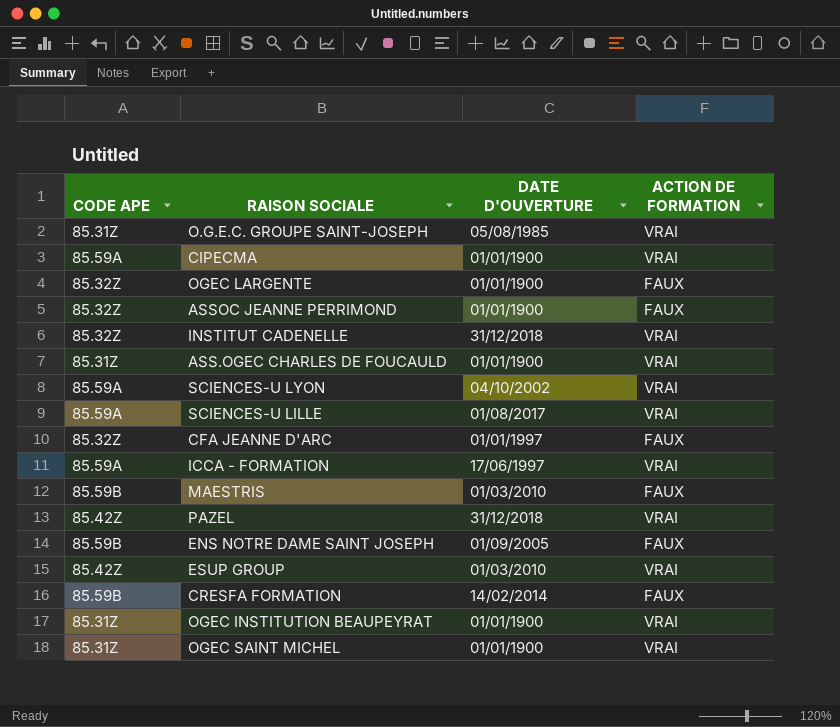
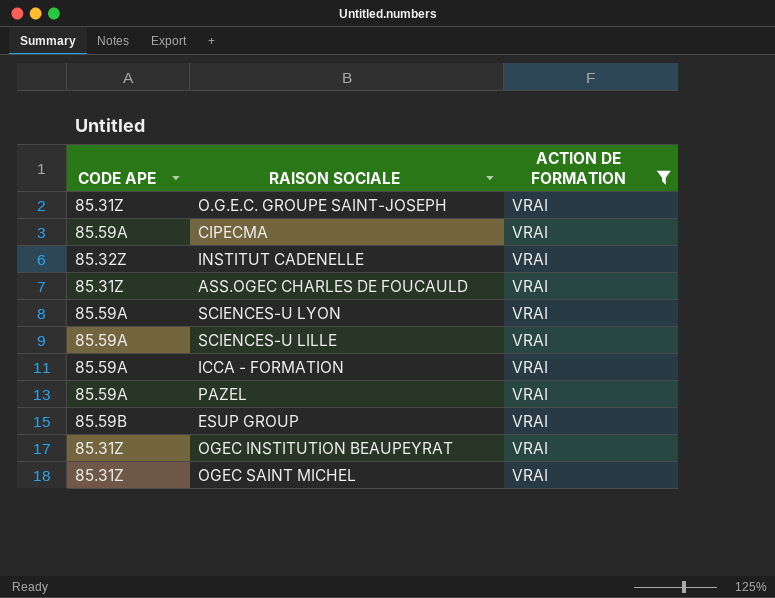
filter: none -> ACTION DE FORMATION = VRAI
column DATE D'OUVERTURE | position: 3 -> none
PAZEL | CODE APE: 85.42Z -> 85.59A
ESUP GROUP | CODE APE: 85.42Z -> 85.59B

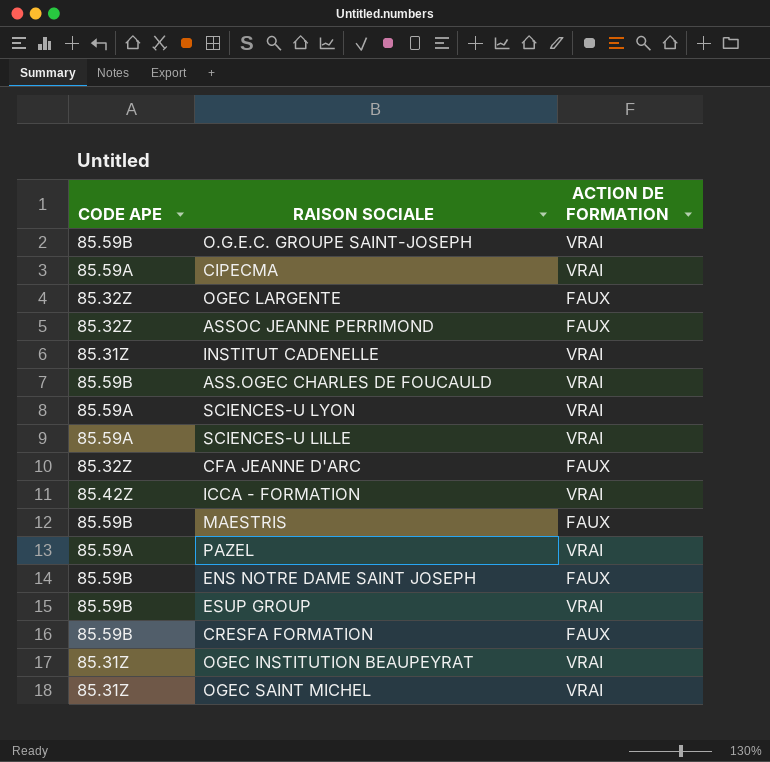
filter: ACTION DE FORMATION = VRAI -> none
O.G.E.C. GROUPE SAINT-JOSEPH | CODE APE: 85.31Z -> 85.59B
INSTITUT CADENELLE | CODE APE: 85.32Z -> 85.31Z
ASS.OGEC CHARLES DE FOUCAULD | CODE APE: 85.31Z -> 85.59B
ICCA - FORMATION | CODE APE: 85.59A -> 85.42Z

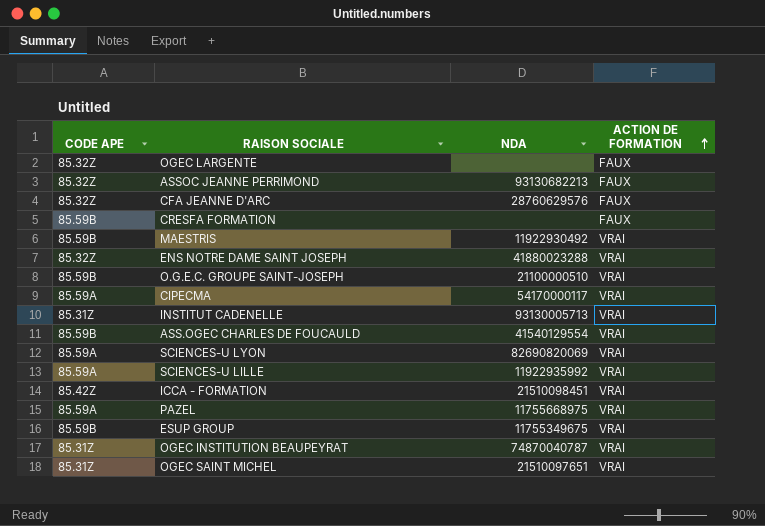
row order: none -> ACTION DE FORMATION ascending
column NDA | position: none -> 3
MAESTRIS | ACTION DE FORMATION: FAUX -> VRAI
ENS NOTRE DAME SAINT JOSEPH | CODE APE: 85.59B -> 85.32Z
ENS NOTRE DAME SAINT JOSEPH | ACTION DE FORMATION: FAUX -> VRAI

